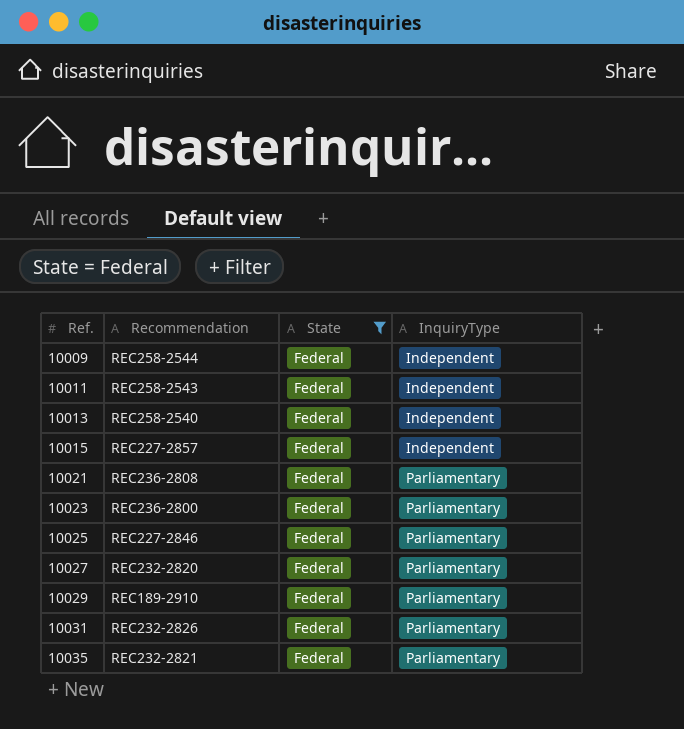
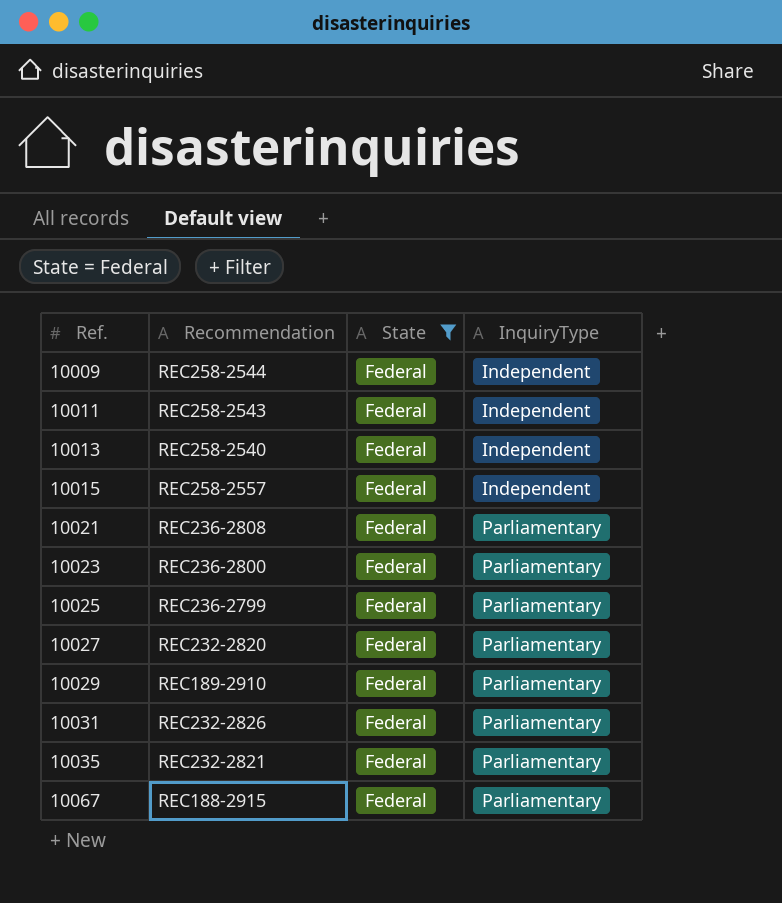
10015 | Recommendation: REC227-2857 -> REC258-2557
10025 | Recommendation: REC227-2846 -> REC236-2799
row 10067: none -> REC188-2915 | Federal | Parliamentary

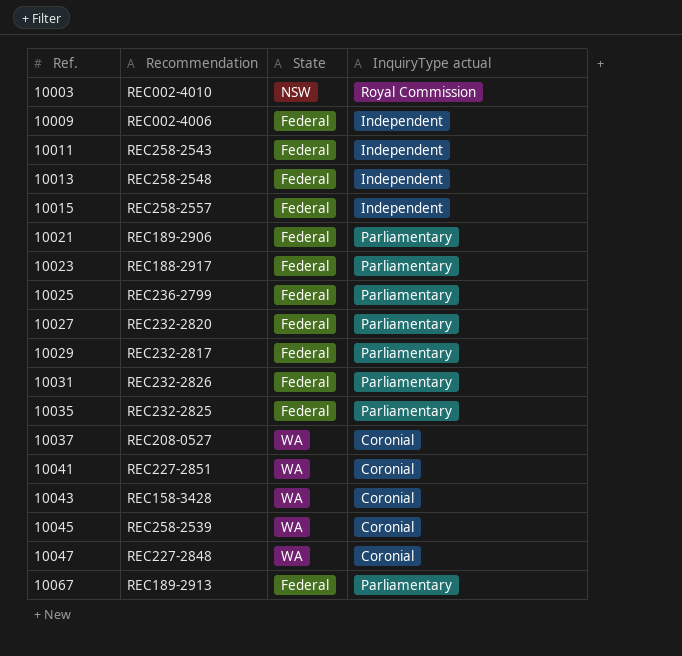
filter: State = Federal -> none
column name: InquiryType -> InquiryType actual
10009 | Recommendation: REC258-2544 -> REC002-4006
10013 | Recommendation: REC258-2540 -> REC258-2548
10021 | Recommendation: REC236-2808 -> REC189-2906
10023 | Recommendation: REC236-2800 -> REC188-2917
10029 | Recommendation: REC189-2910 -> REC232-2817
10035 | Recommendation: REC232-2821 -> REC232-2825
10067 | Recommendation: REC188-2915 -> REC189-2913

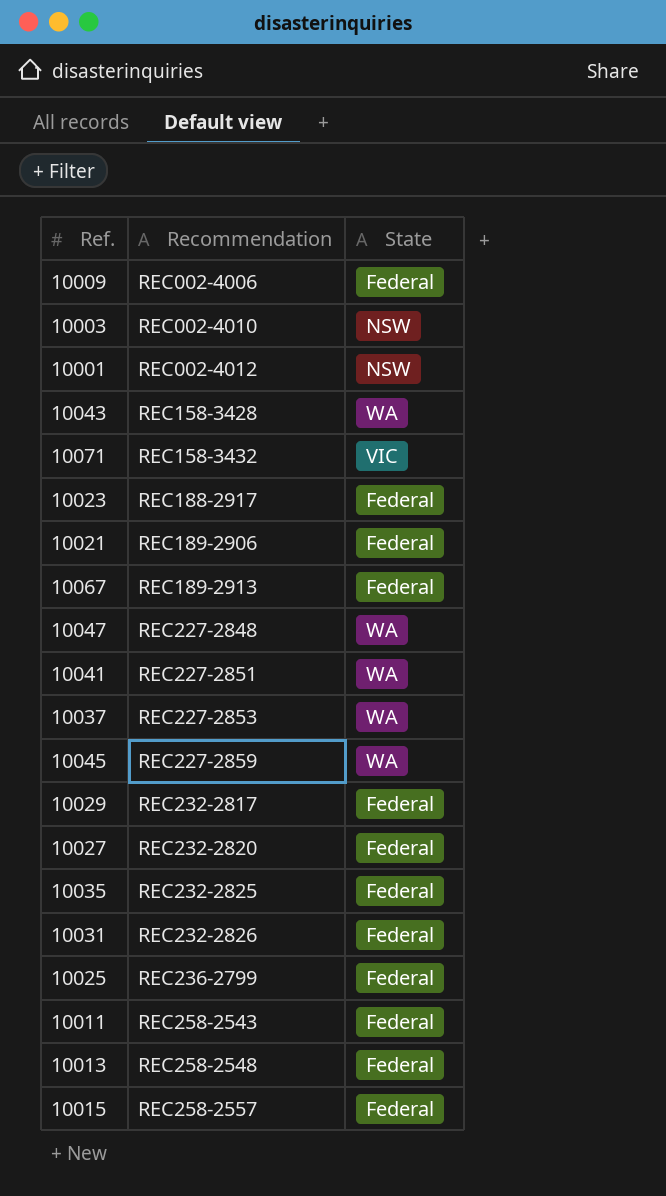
row order: Ref. ascending -> Recommendation ascending
column InquiryType actual | position: 4 -> none
row 10001: none -> REC002-4012 | NSW
row 10071: none -> REC158-3432 | VIC
10037 | Recommendation: REC208-0527 -> REC227-2853
10045 | Recommendation: REC258-2539 -> REC227-2859

